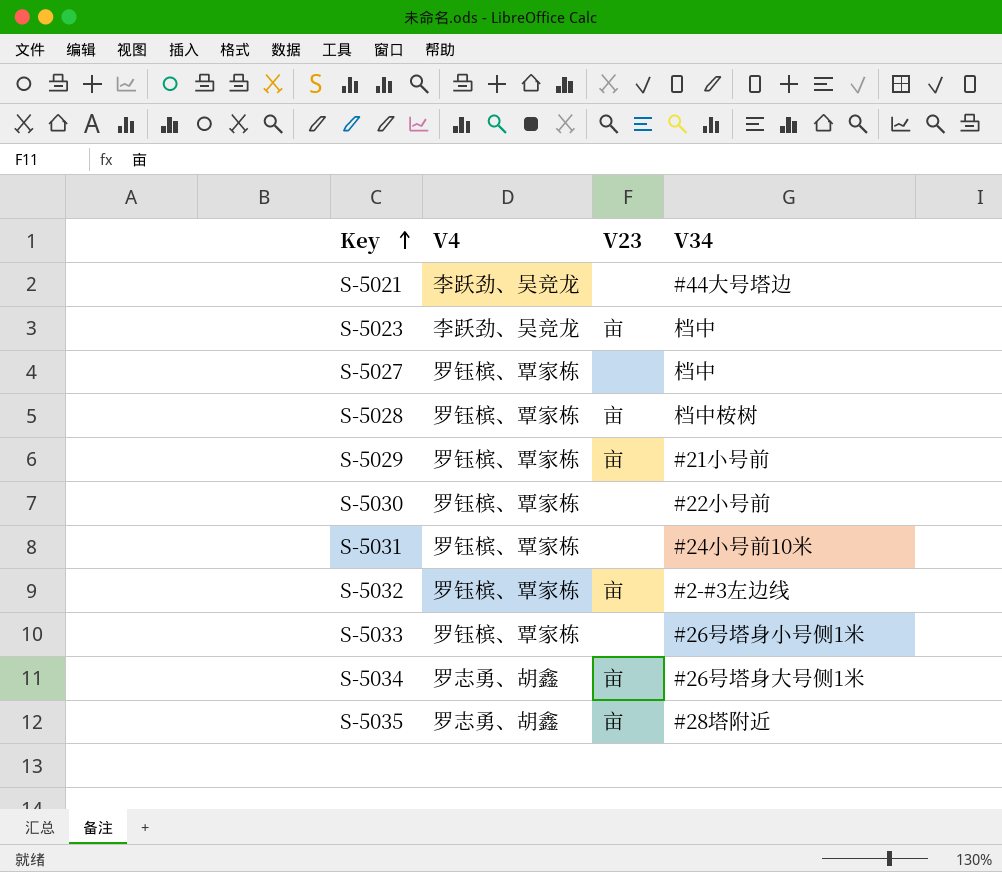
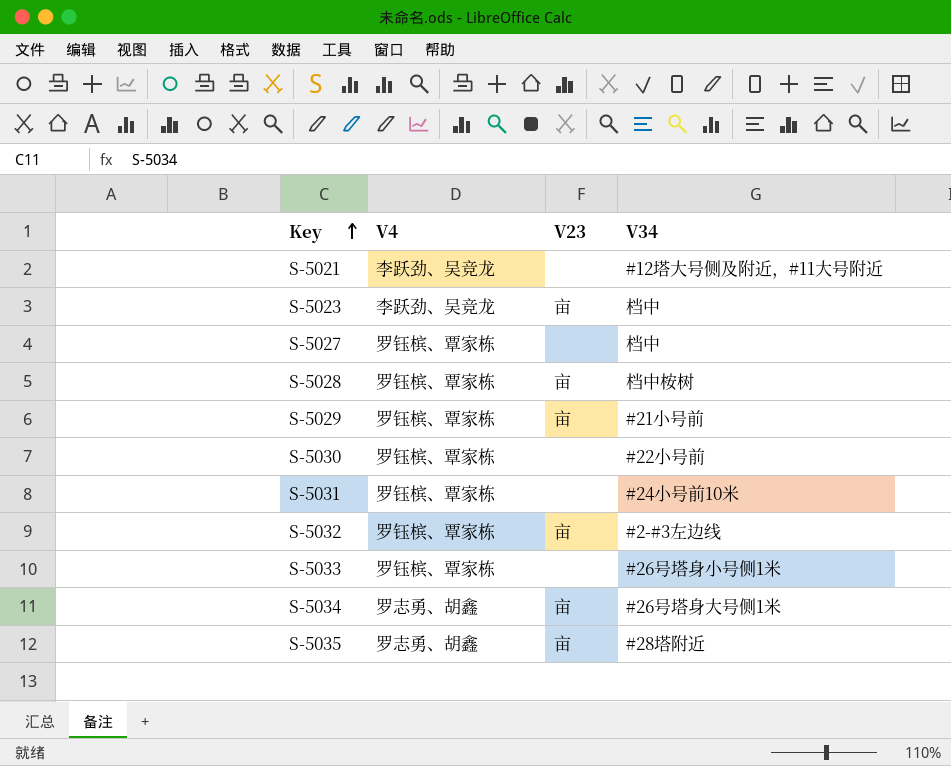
S-5021 | V34: #44大号塔边 -> #12塔大号侧及附近，#11大号附近

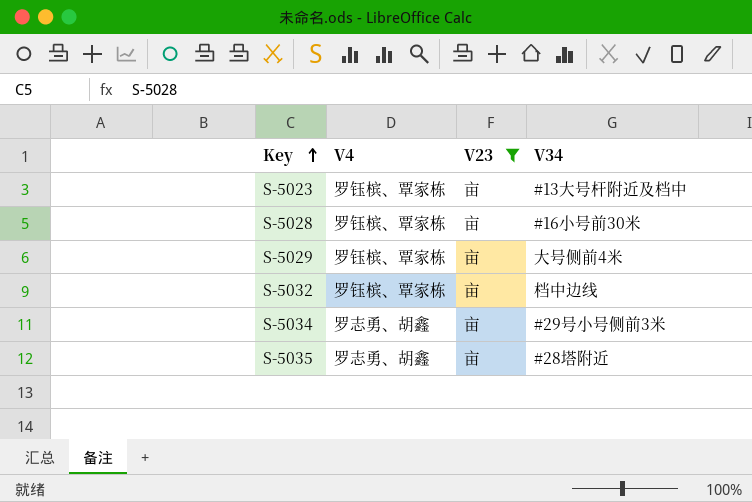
filter: none -> V23 = 亩
S-5023 | V4: 李跃劲、吴竞龙 -> 罗钰槟、覃家栋
S-5023 | V34: 档中 -> #13大号杆附近及档中
S-5028 | V34: 档中桉树 -> #16小号前30米
S-5029 | V34: #21小号前 -> 大号侧前4米
S-5032 | V34: #2-#3左边线 -> 档中边线
S-5034 | V34: #26号塔身大号侧1米 -> #29号小号侧前3米

